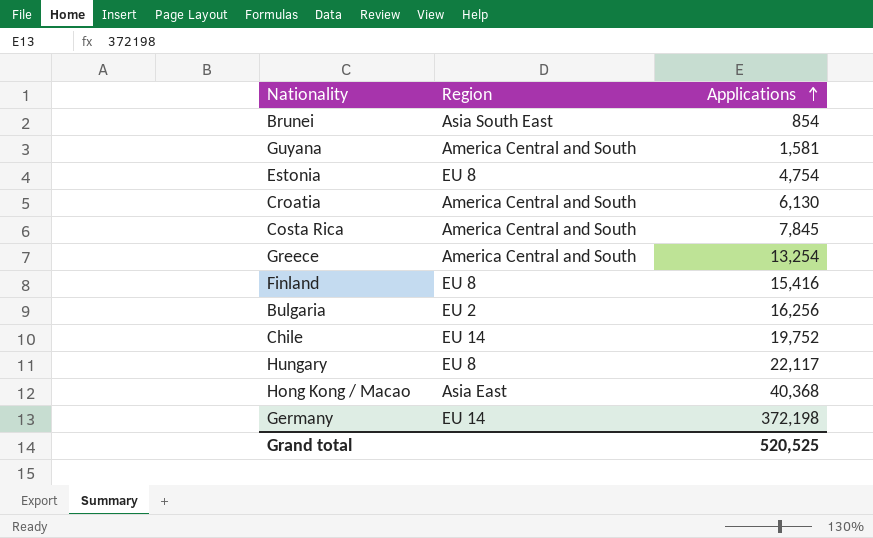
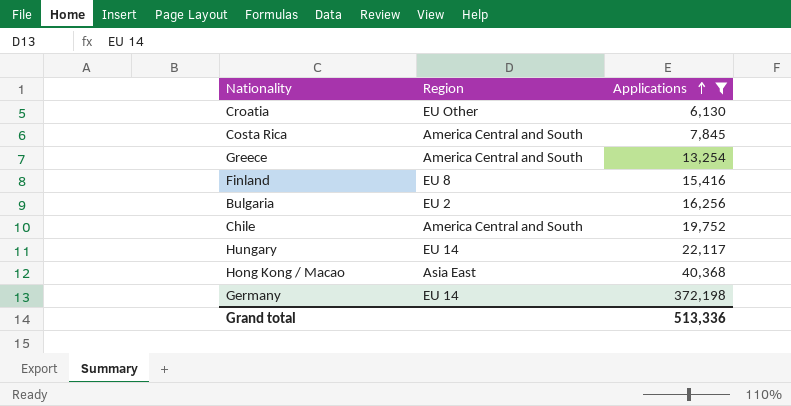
filter: none -> Applications >= 6,130
Croatia | Region: America Central and South -> EU Other
Chile | Region: EU 14 -> America Central and South
Hungary | Region: EU 8 -> EU 14
Grand total | Applications: 520,525 -> 513,336

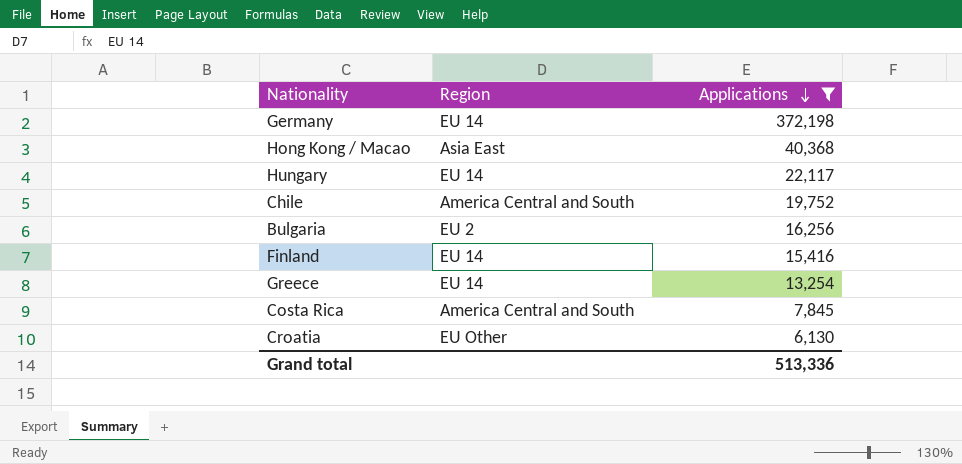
row order: Applications ascending -> Applications descending
Finland | Region: EU 8 -> EU 14
Greece | Region: America Central and South -> EU 14

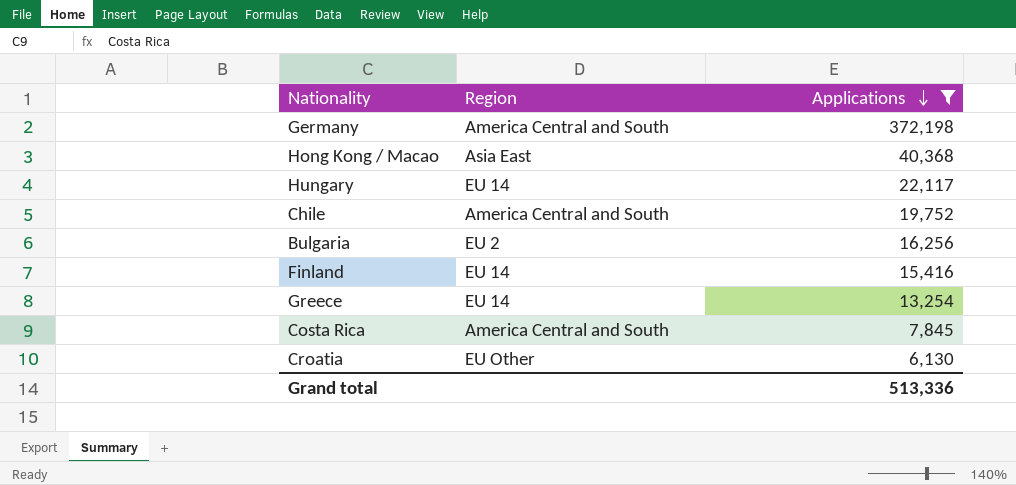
Germany | Region: EU 14 -> America Central and South

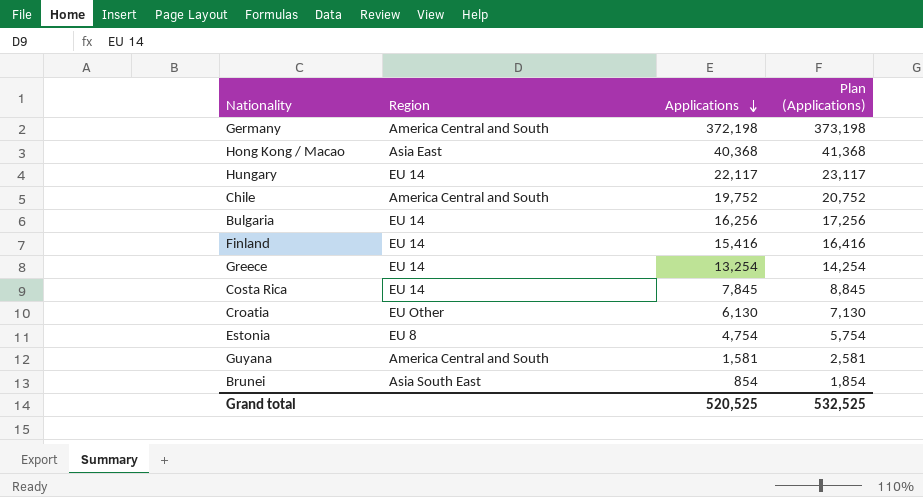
filter: Applications >= 6,130 -> none
column Plan (Applications) | formula: none -> [Applications] + 1000
Bulgaria | Region: EU 2 -> EU 14
Costa Rica | Region: America Central and South -> EU 14
Grand total | Applications: 513,336 -> 520,525

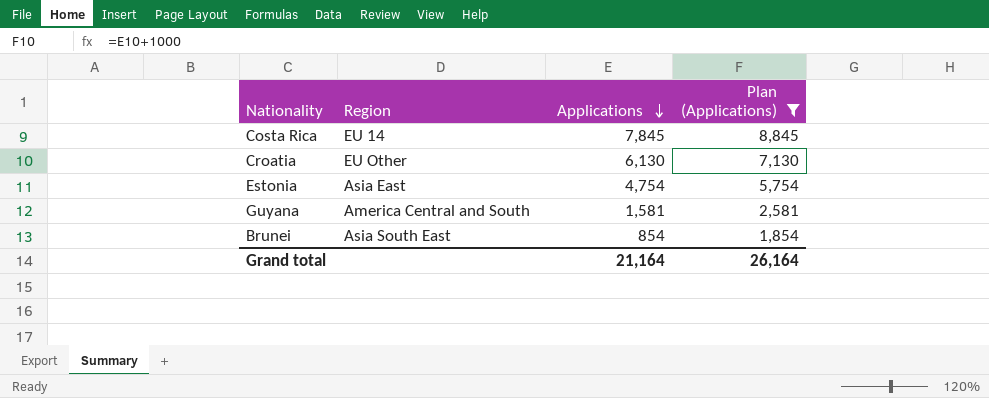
filter: none -> Plan (Applications) <= 8,845
Estonia | Region: EU 8 -> Asia East
Grand total | Applications: 520,525 -> 21,164
Grand total | Plan (Applications): 532,525 -> 26,164

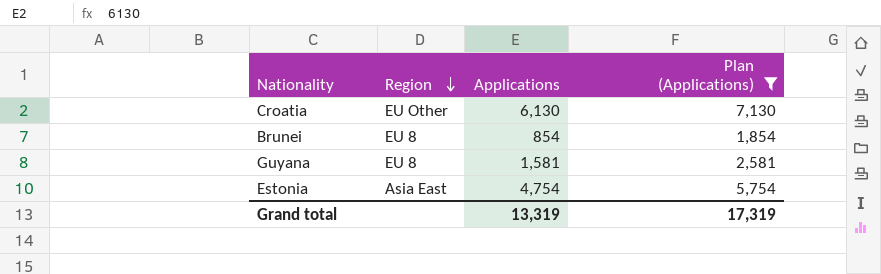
row order: Applications descending -> Region descending
row Costa Rica: EU 14 | 7,845 | 8,845 -> none
Brunei | Region: Asia South East -> EU 8
Guyana | Region: America Central and South -> EU 8
Grand total | Applications: 21,164 -> 13,319
Grand total | Plan (Applications): 26,164 -> 17,319

